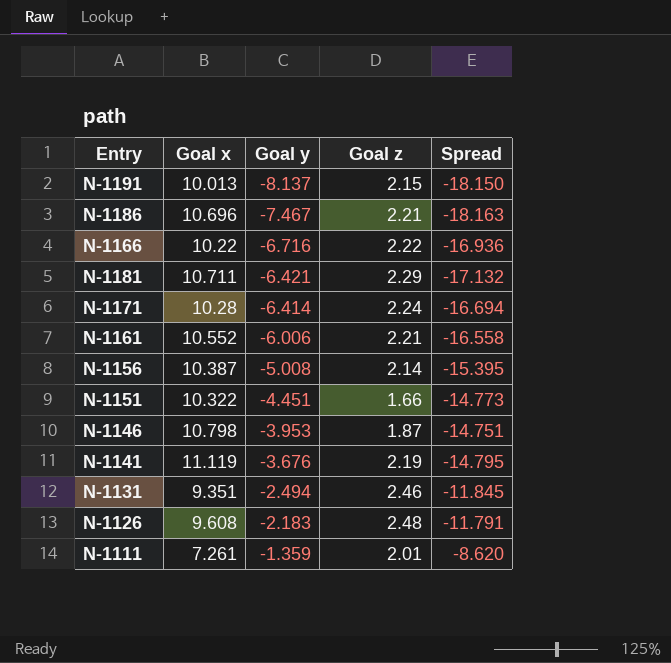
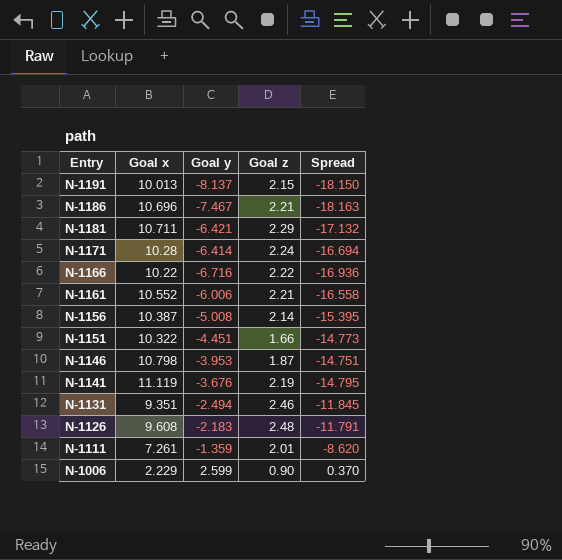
row order: Goal y ascending -> Entry descending
row N-1006: none -> 2.229 | 2.599 | 0.90 | 0.370

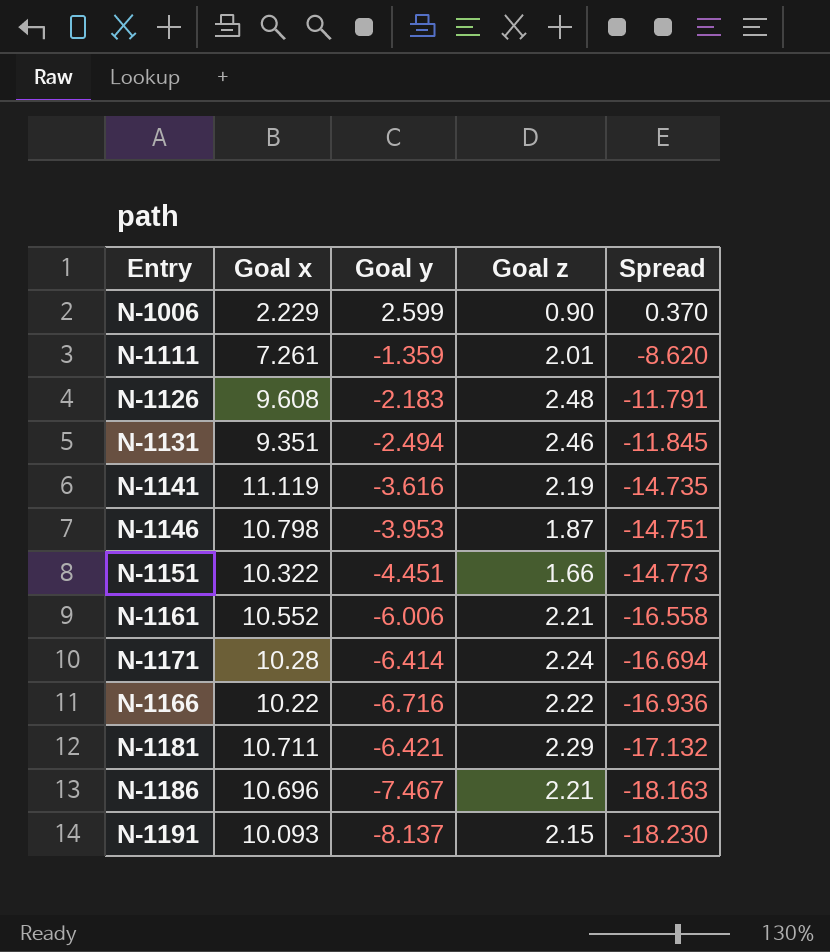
row order: Entry descending -> Spread descending
row N-1156: 10.387 | -5.008 | 2.14 | -15.395 -> none
N-1141 | Goal y: -3.676 -> -3.616
N-1141 | Spread: -14.795 -> -14.735
N-1191 | Goal x: 10.013 -> 10.093
N-1191 | Spread: -18.150 -> -18.230

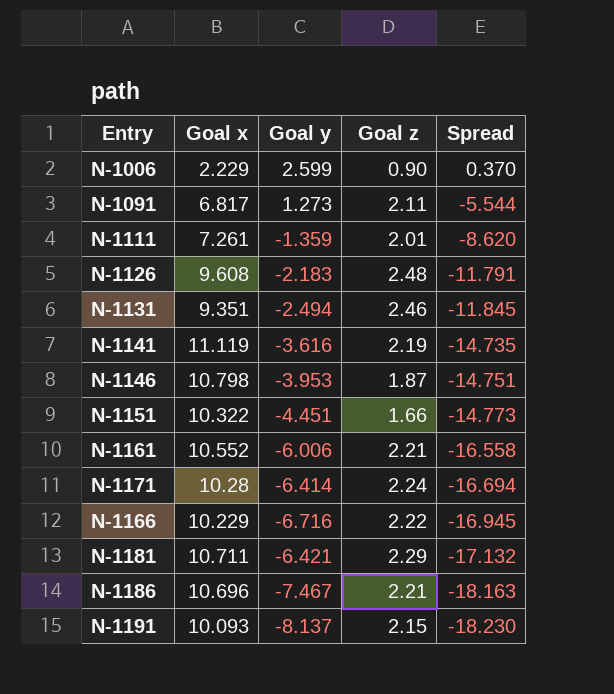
row N-1091: none -> 6.817 | 1.273 | 2.11 | -5.544
N-1166 | Goal x: 10.22 -> 10.229
N-1166 | Spread: -16.936 -> -16.945

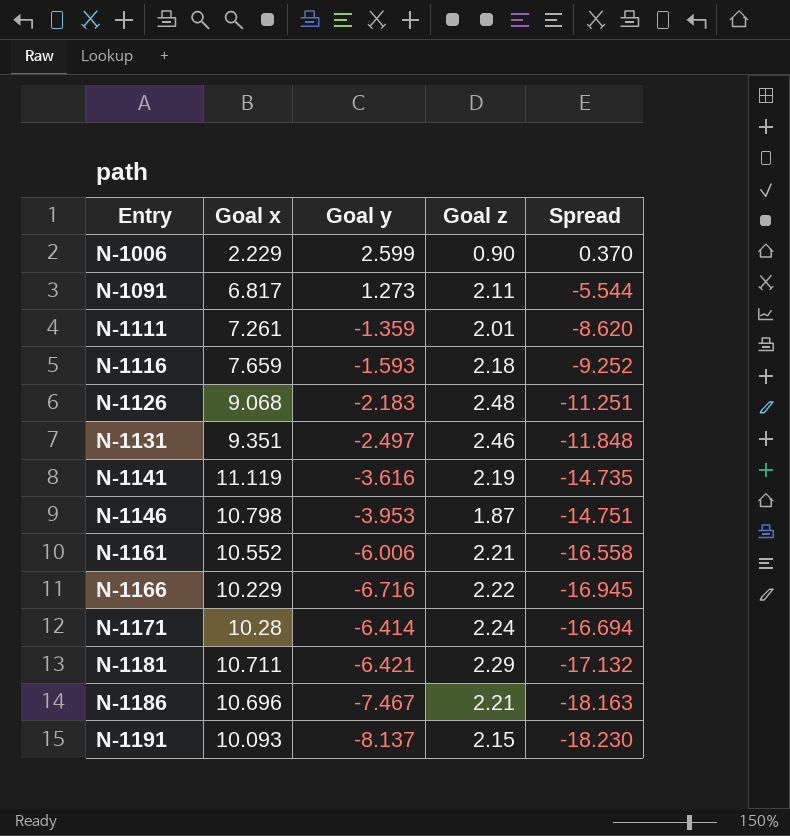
row order: Spread descending -> Entry ascending
row N-1151: 10.322 | -4.451 | 1.66 | -14.773 -> none
row N-1116: none -> 7.659 | -1.593 | 2.18 | -9.252
N-1126 | Goal x: 9.608 -> 9.068
N-1126 | Spread: -11.791 -> -11.251
N-1131 | Goal y: -2.494 -> -2.497
N-1131 | Spread: -11.845 -> -11.848

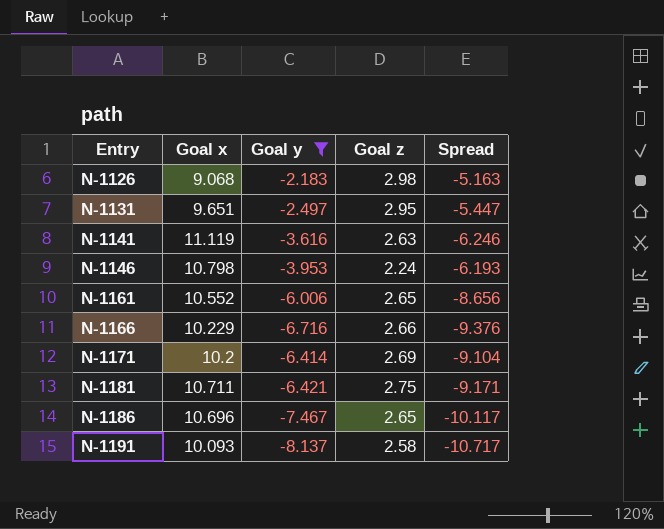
filter: none -> Goal y <= -2.183
column Spread | formula: [Goal y] - [Goal x] -> [Goal y] - [Goal z]
N-1126 | Goal z: 2.48 -> 2.98
N-1131 | Goal x: 9.351 -> 9.651
N-1131 | Goal z: 2.46 -> 2.95
N-1141 | Goal z: 2.19 -> 2.63
N-1146 | Goal z: 1.87 -> 2.24
N-1161 | Goal z: 2.21 -> 2.65
N-1166 | Goal z: 2.22 -> 2.66
N-1171 | Goal x: 10.28 -> 10.2
N-1171 | Goal z: 2.24 -> 2.69
N-1181 | Goal z: 2.29 -> 2.75
N-1186 | Goal z: 2.21 -> 2.65
N-1191 | Goal z: 2.15 -> 2.58

